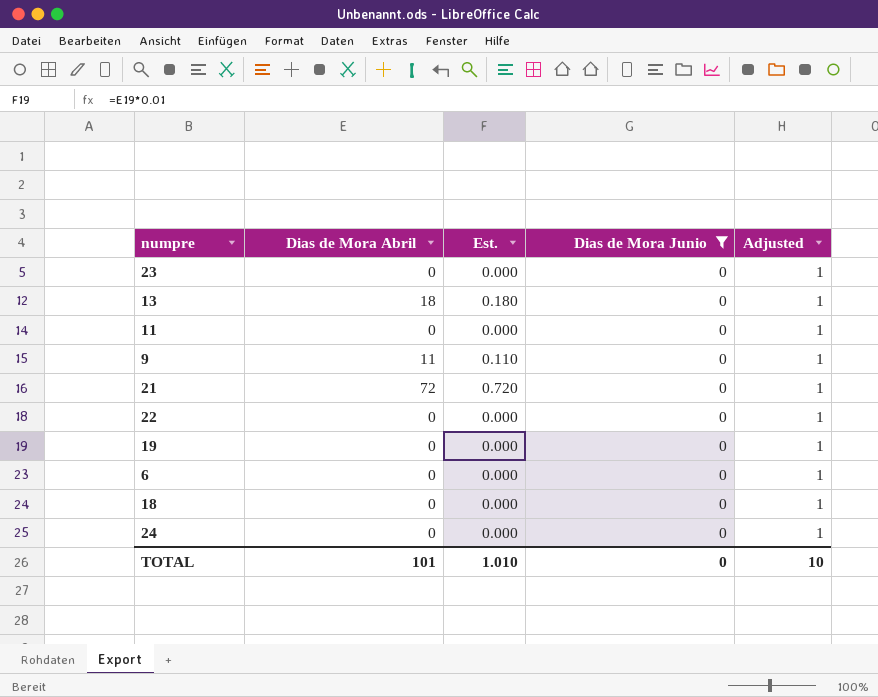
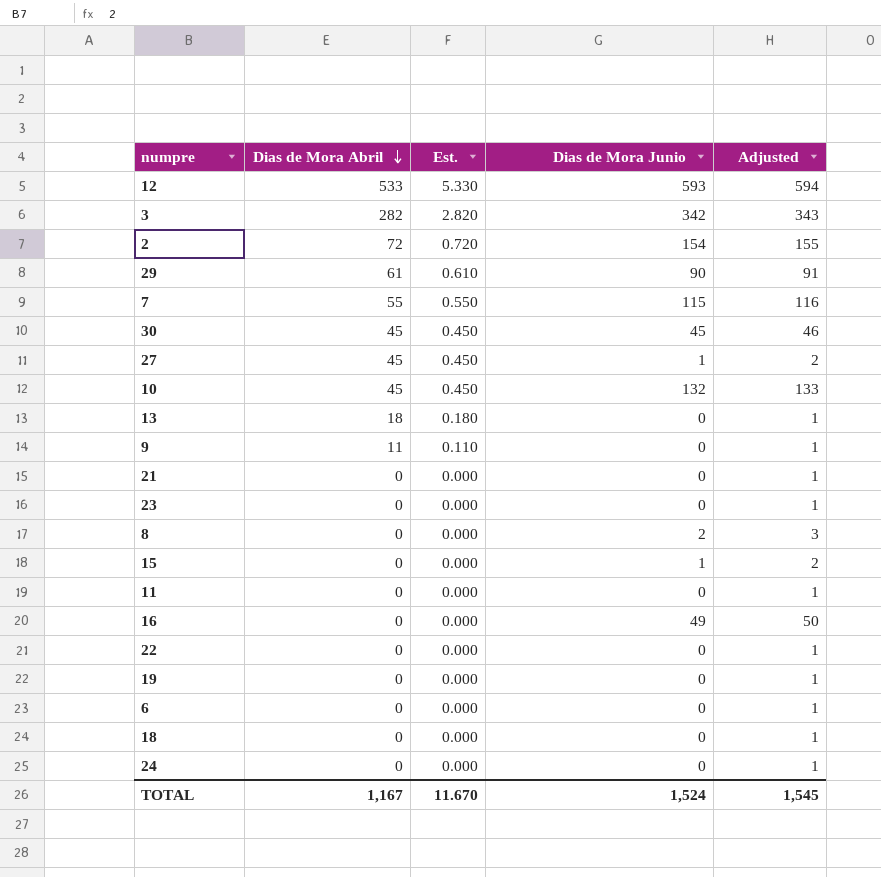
filter: Dias de Mora Junio = 0 -> none
row order: none -> Dias de Mora Abril descending
21 | Dias de Mora Abril: 72 -> 0
21 | Est.: 0.720 -> 0.000
TOTAL | Dias de Mora Abril: 101 -> 1,167
TOTAL | Est.: 1.010 -> 11.670
TOTAL | Dias de Mora Junio: 0 -> 1,524
TOTAL | Adjusted: 10 -> 1,545

